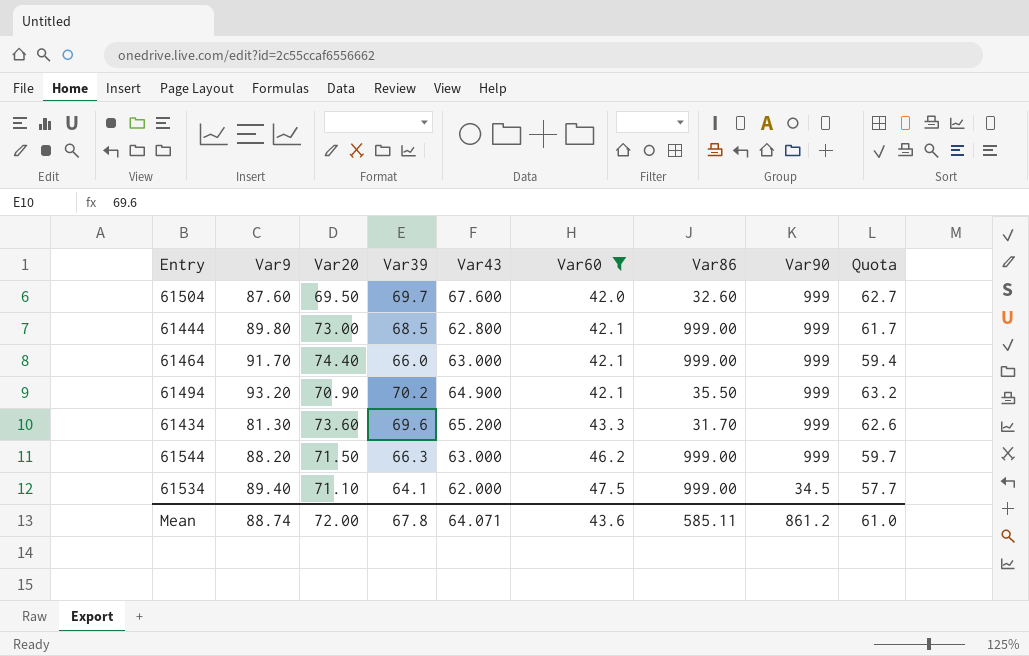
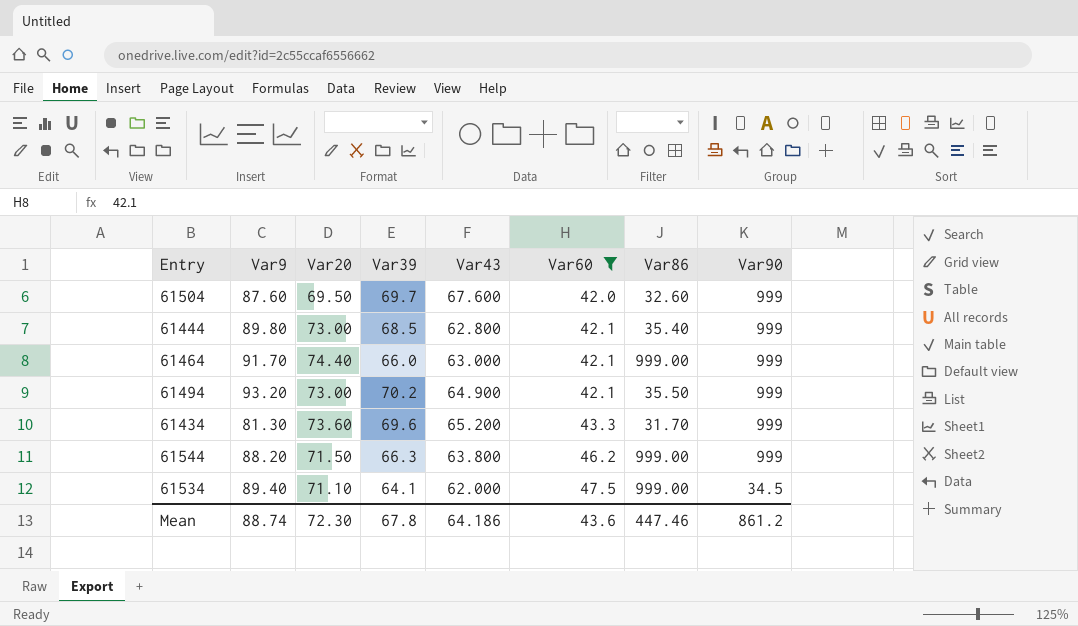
column Quota | formula: [Var39] * 0.9 -> none
61444 | Var86: 999.00 -> 35.40
61494 | Var20: 70.90 -> 73.00
61544 | Var43: 63.000 -> 63.800
Mean | Var20: 72.00 -> 72.30
Mean | Var43: 64.071 -> 64.186
Mean | Var86: 585.11 -> 447.46

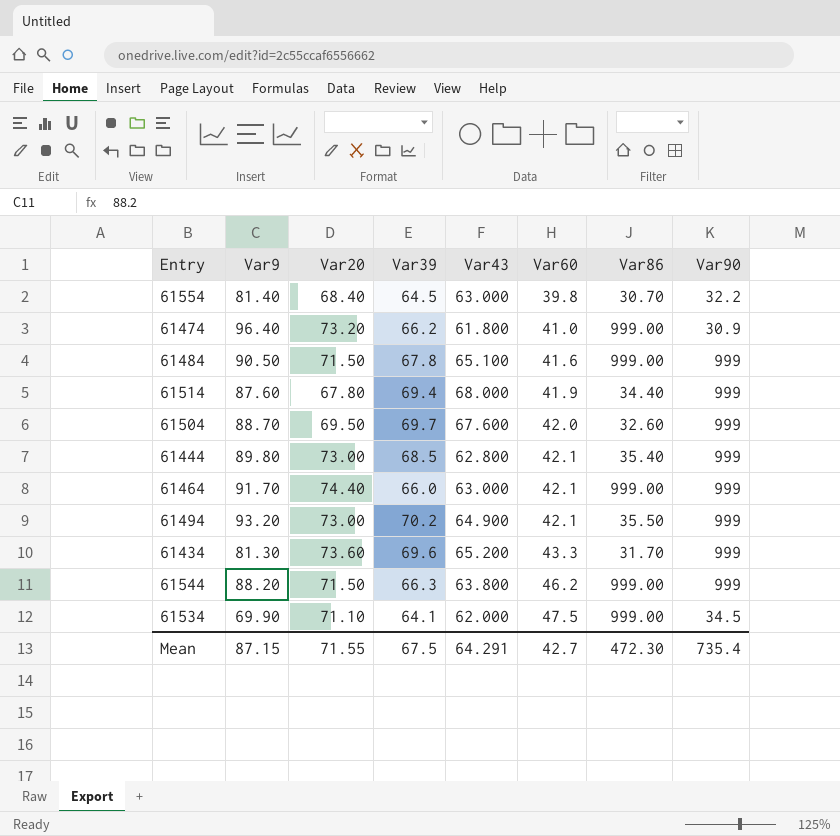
filter: Var60 >= 42.0 -> none
61504 | Var9: 87.60 -> 88.70
61534 | Var9: 89.40 -> 69.90
Mean | Var9: 88.74 -> 87.15
Mean | Var20: 72.30 -> 71.55
Mean | Var39: 67.8 -> 67.5
Mean | Var43: 64.186 -> 64.291
Mean | Var60: 43.6 -> 42.7
Mean | Var86: 447.46 -> 472.30
Mean | Var90: 861.2 -> 735.4

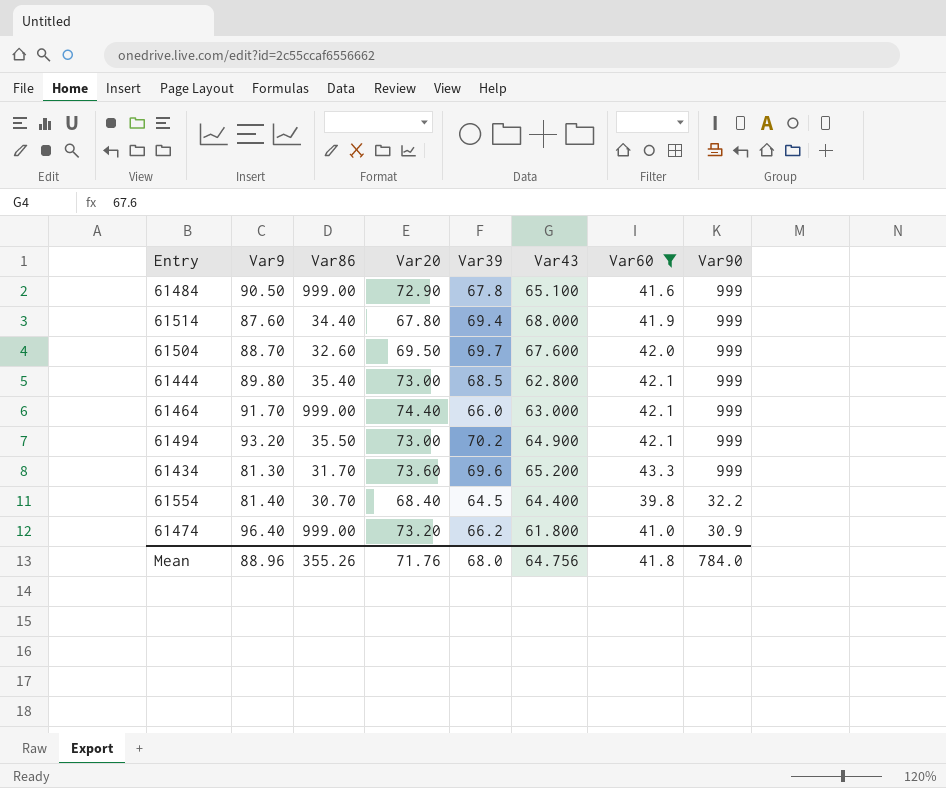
filter: none -> Var60 <= 43.3
row order: Var60 ascending -> Var90 descending
column Var86 | position: 7 -> 3
61484 | Var20: 71.50 -> 72.90
61554 | Var43: 63.000 -> 64.400
Mean | Var9: 87.15 -> 88.96
Mean | Var86: 472.30 -> 355.26
Mean | Var20: 71.55 -> 71.76
Mean | Var39: 67.5 -> 68.0
Mean | Var43: 64.291 -> 64.756
Mean | Var60: 42.7 -> 41.8
Mean | Var90: 735.4 -> 784.0

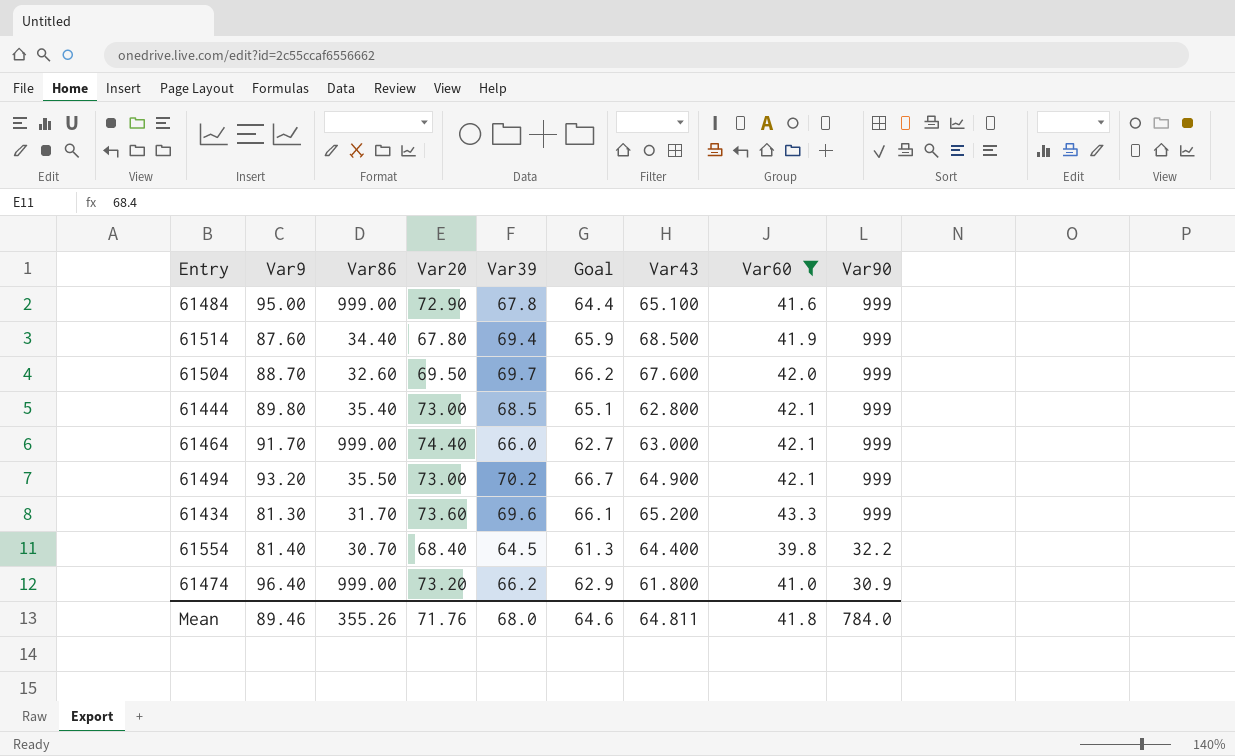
column Goal | formula: none -> [Var39] * 0.95
61484 | Var9: 90.50 -> 95.00
61514 | Var43: 68.000 -> 68.500
Mean | Var9: 88.96 -> 89.46
Mean | Var43: 64.756 -> 64.811

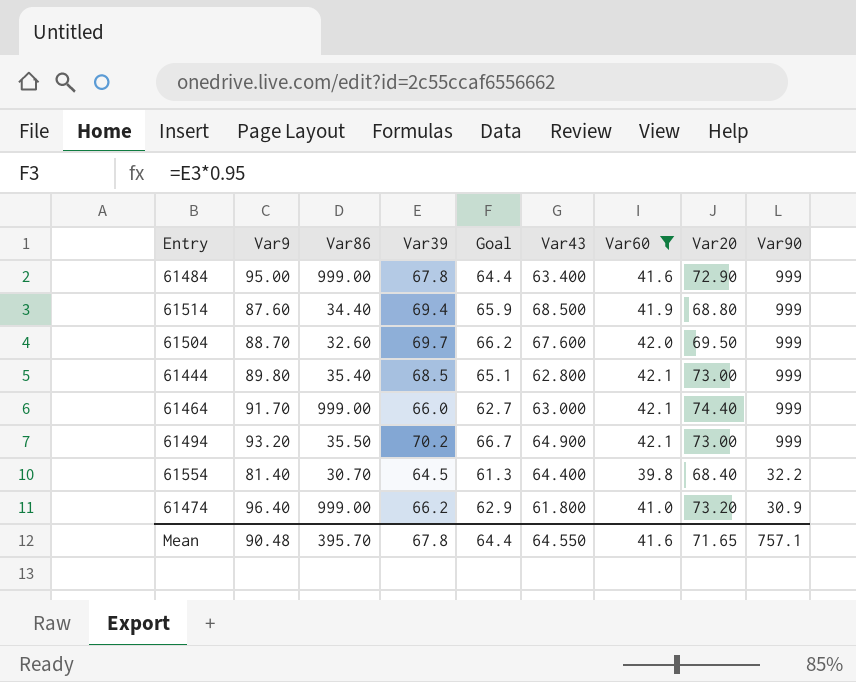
column Var20 | position: 4 -> 8
row 61434: 81.30 | 31.70 | 73.60 | 69.6 | 66.1 | 65.200 | 43.3 | 999 -> none
61484 | Var43: 65.100 -> 63.400
61514 | Var20: 67.80 -> 68.80
Mean | Var9: 89.46 -> 90.48
Mean | Var86: 355.26 -> 395.70
Mean | Var39: 68.0 -> 67.8
Mean | Goal: 64.6 -> 64.4
Mean | Var43: 64.811 -> 64.550
Mean | Var60: 41.8 -> 41.6
Mean | Var20: 71.76 -> 71.65
Mean | Var90: 784.0 -> 757.1

